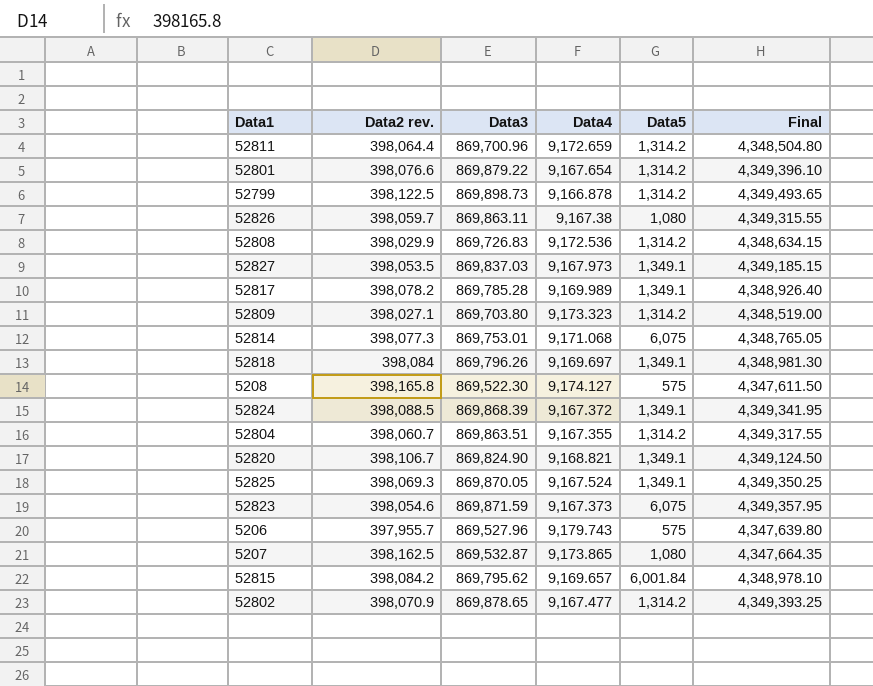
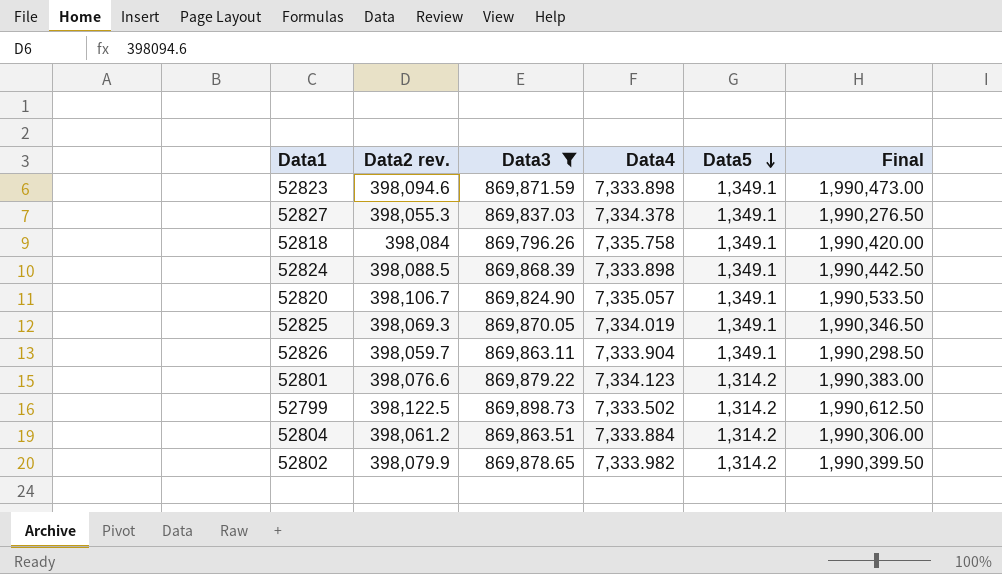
filter: none -> Data3 >= 869,796.26
row order: none -> Data5 descending
column Final | formula: [Data3] * 5 -> [Data2 rev.] * 5
52823 | Data2 rev.: 398,054.6 -> 398,094.6
52823 | Data4: 9,167.373 -> 7,333.898
52823 | Data5: 6,075 -> 1,349.1
52827 | Data2 rev.: 398,053.5 -> 398,055.3
52827 | Data4: 9,167.973 -> 7,334.378
52818 | Data4: 9,169.697 -> 7,335.758
52824 | Data4: 9,167.372 -> 7,333.898
52820 | Data4: 9,168.821 -> 7,335.057
52825 | Data4: 9,167.524 -> 7,334.019
52826 | Data4: 9,167.38 -> 7,333.904
52826 | Data5: 1,080 -> 1,349.1
52801 | Data4: 9,167.654 -> 7,334.123
52799 | Data4: 9,166.878 -> 7,333.502
52804 | Data2 rev.: 398,060.7 -> 398,061.2
52804 | Data4: 9,167.355 -> 7,333.884
52802 | Data2 rev.: 398,070.9 -> 398,079.9
52802 | Data4: 9,167.477 -> 7,333.982

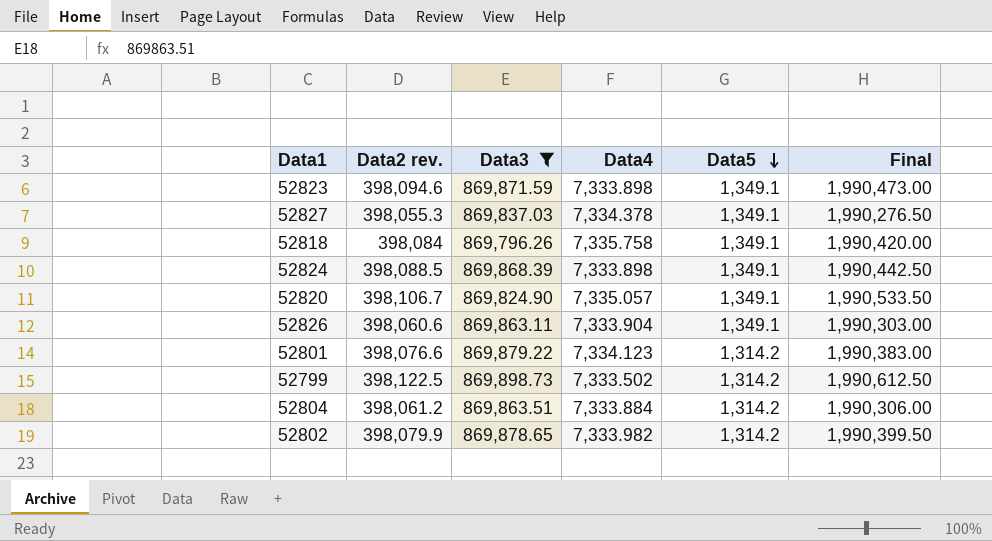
row 52825: 398,069.3 | 869,870.05 | 7,334.019 | 1,349.1 | 1,990,346.50 -> none
52826 | Data2 rev.: 398,059.7 -> 398,060.6
52826 | Final: 1,990,298.50 -> 1,990,303.00

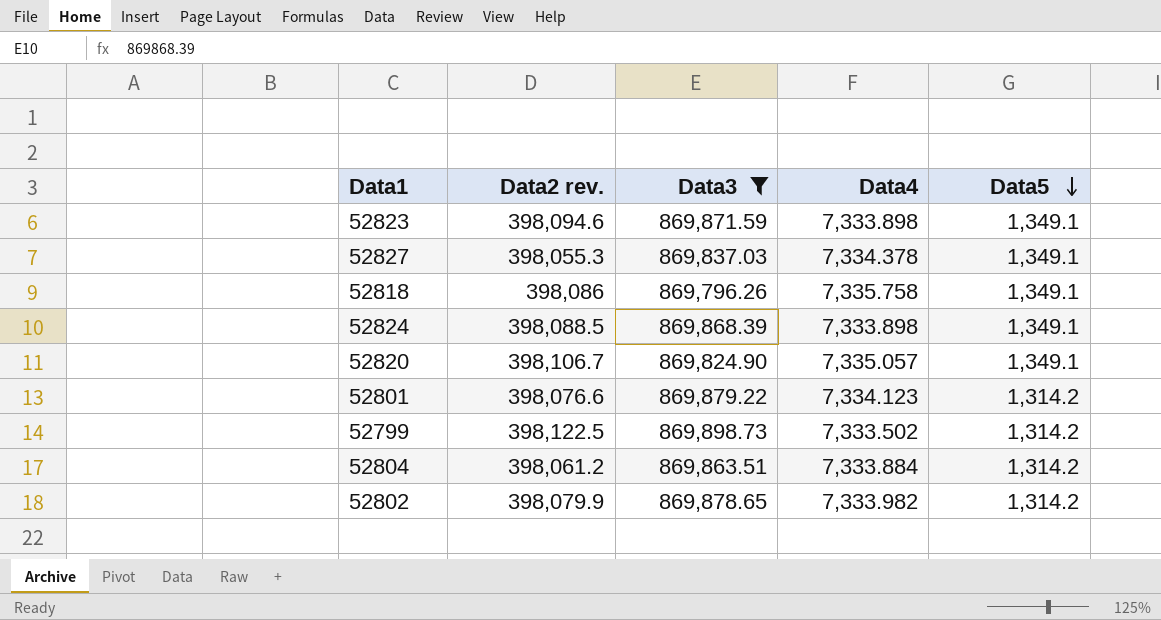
column Final | formula: [Data2 rev.] * 5 -> none
row 52826: 398,060.6 | 869,863.11 | 7,333.904 | 1,349.1 | 1,990,303.00 -> none
52818 | Data2 rev.: 398,084 -> 398,086

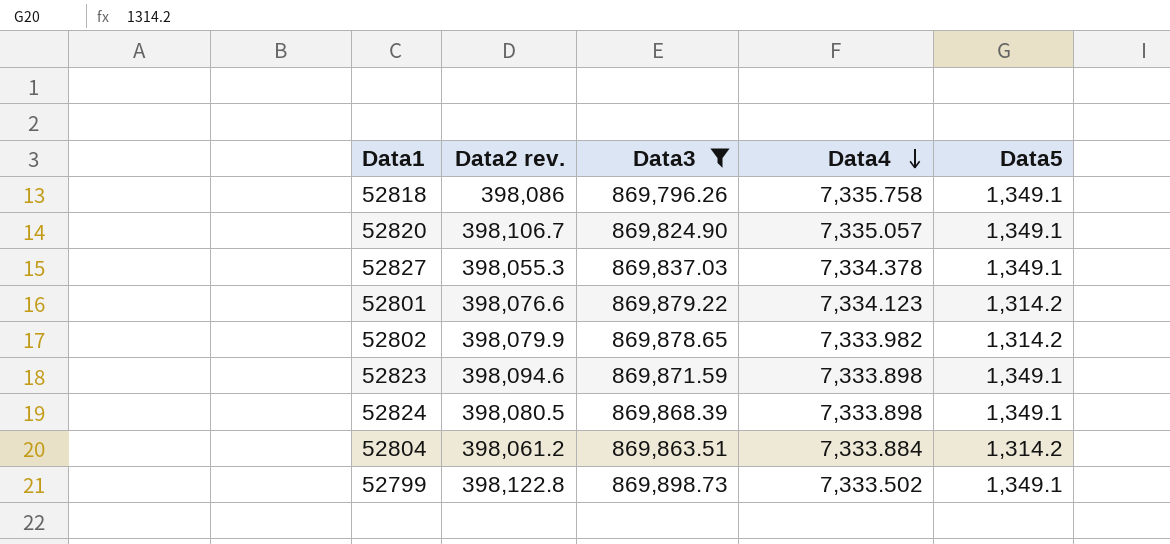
row order: Data5 descending -> Data4 descending
52824 | Data2 rev.: 398,088.5 -> 398,080.5
52799 | Data2 rev.: 398,122.5 -> 398,122.8
52799 | Data5: 1,314.2 -> 1,349.1

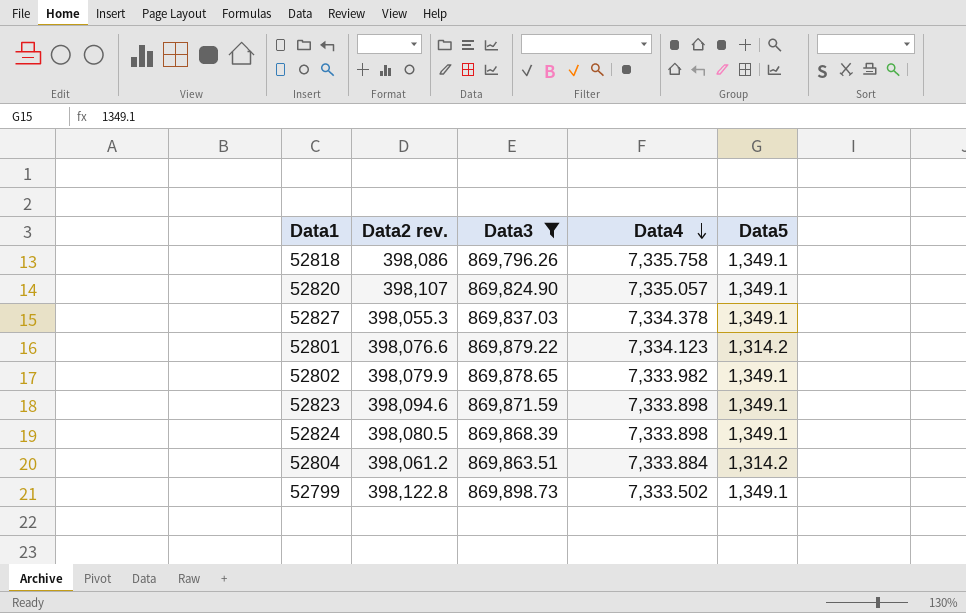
52820 | Data2 rev.: 398,106.7 -> 398,107
52802 | Data5: 1,314.2 -> 1,349.1

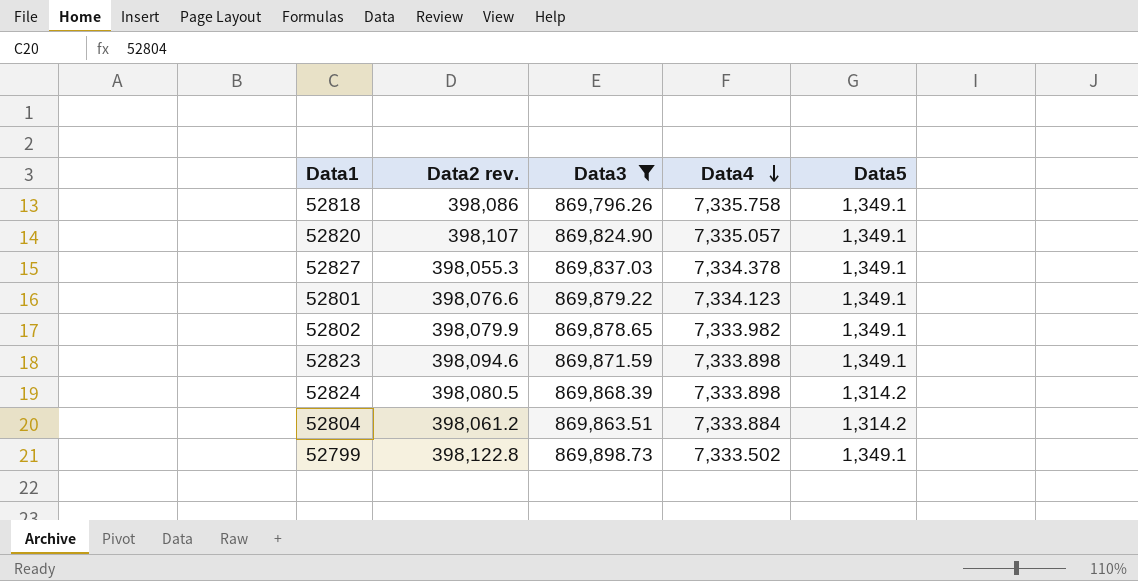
52801 | Data5: 1,314.2 -> 1,349.1
52824 | Data5: 1,349.1 -> 1,314.2

